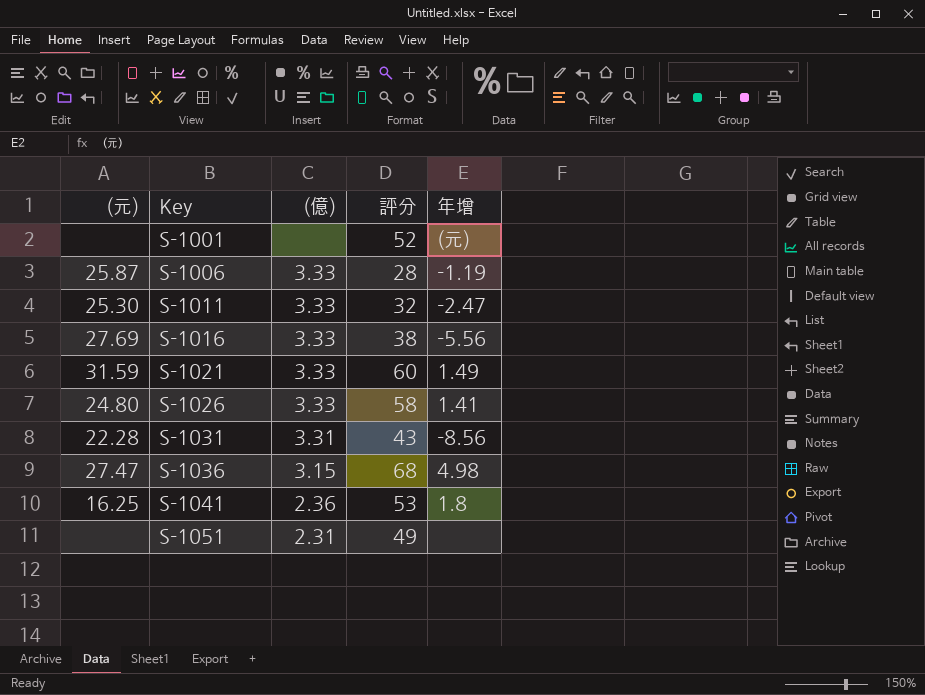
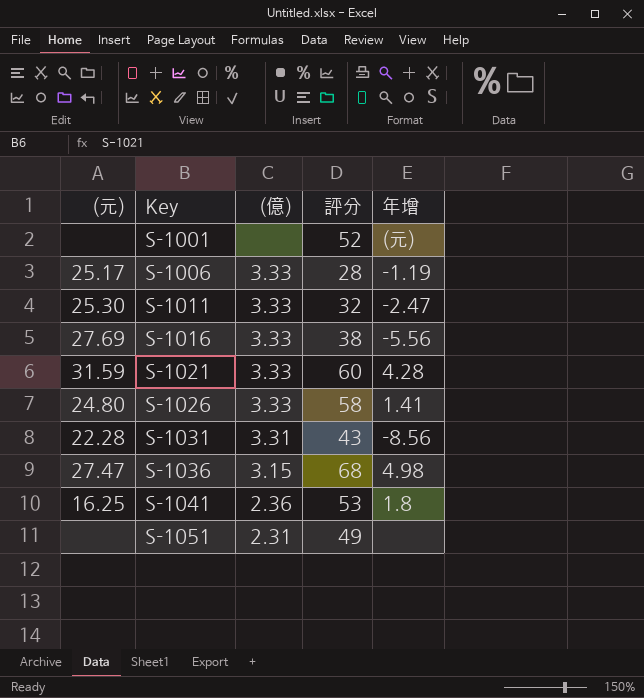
S-1006 | (元): 25.87 -> 25.17
S-1021 | 年增: 1.49 -> 4.28

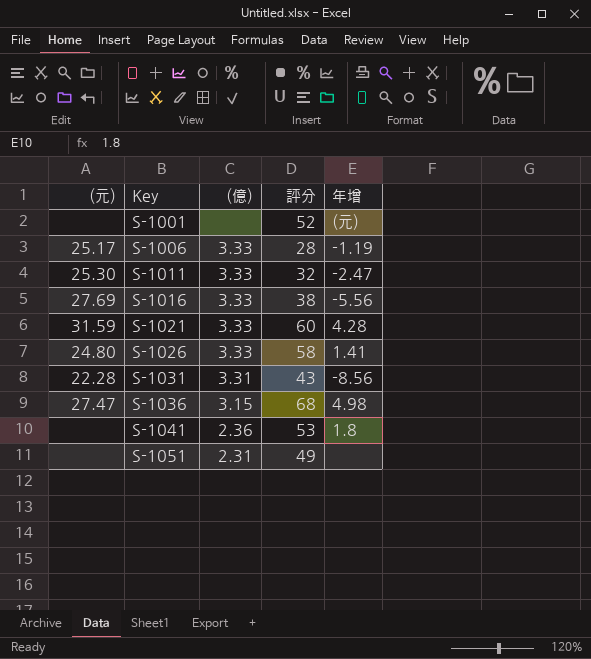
S-1041 | (元): 16.25 -> none

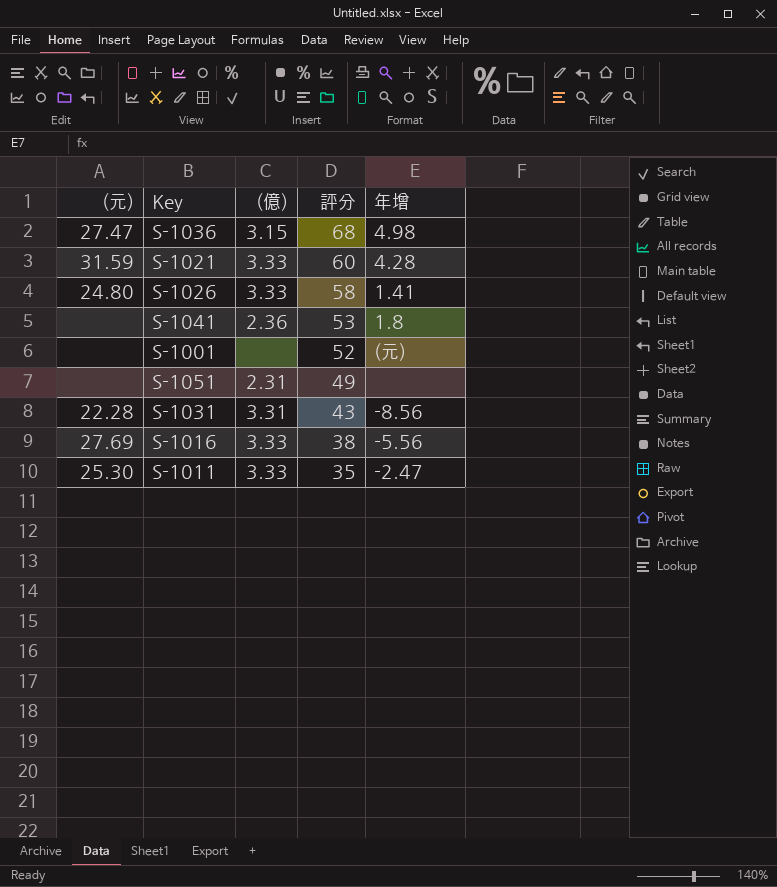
row order: Key ascending -> 評分 descending
row S-1006: 25.17 | 3.33 | 28 | -1.19 -> none
S-1011 | 評分: 32 -> 35

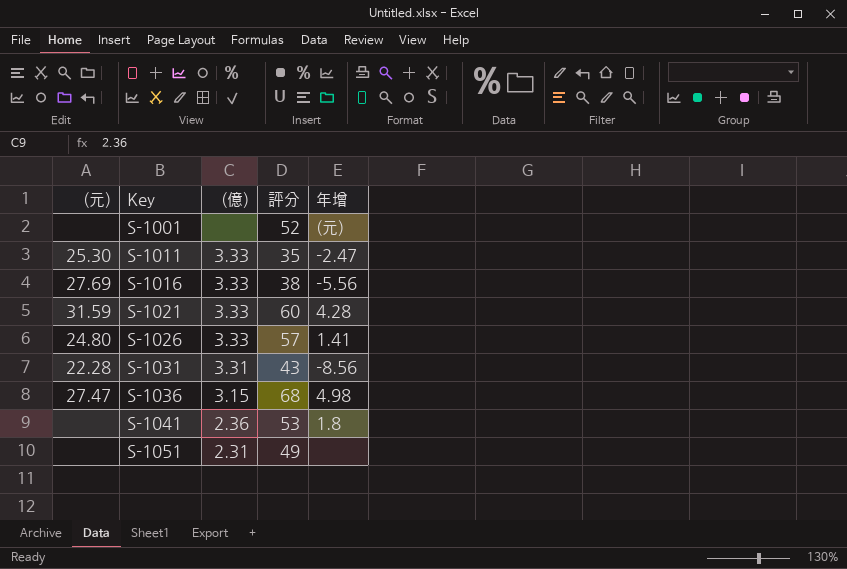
row order: 評分 descending -> Key ascending
S-1026 | 評分: 58 -> 57

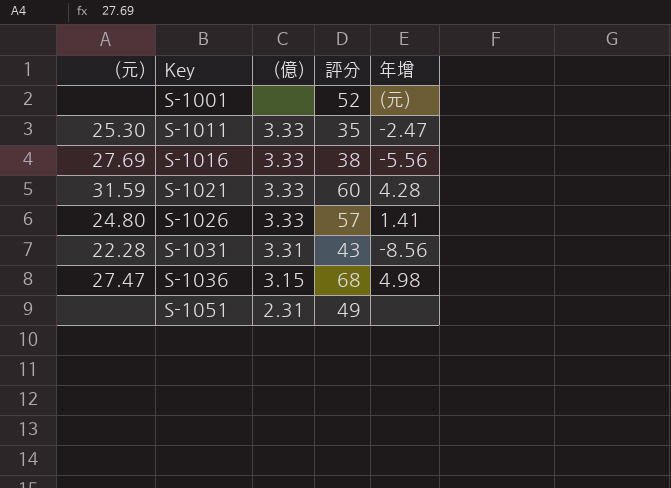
row S-1041: none | 2.36 | 53 | 1.8 -> none

